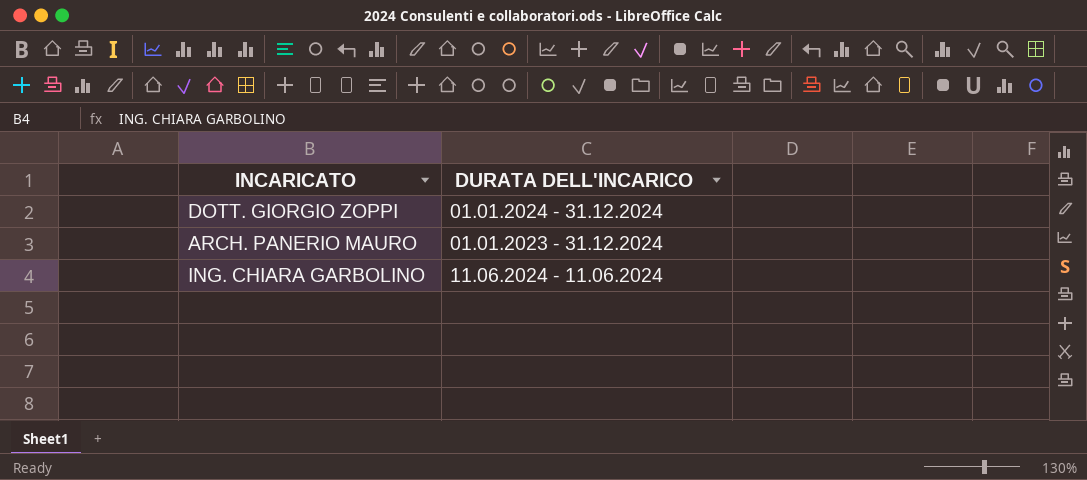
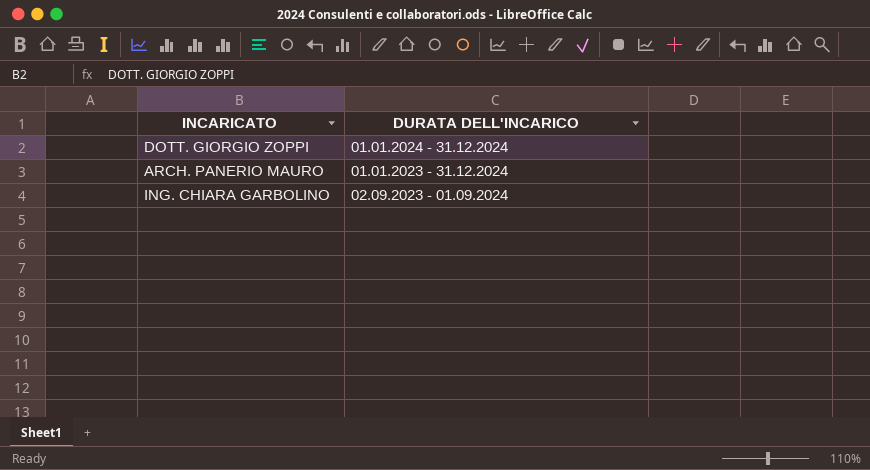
ING. CHIARA GARBOLINO | DURATA DELL'INCARICO: 11.06.2024 - 11.06.2024 -> 02.09.2023 - 01.09.2024

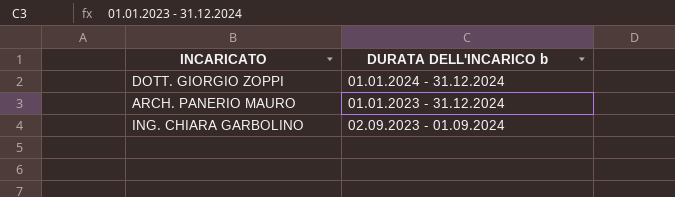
column name: DURATA DELL'INCARICO -> DURATA DELL'INCARICO b

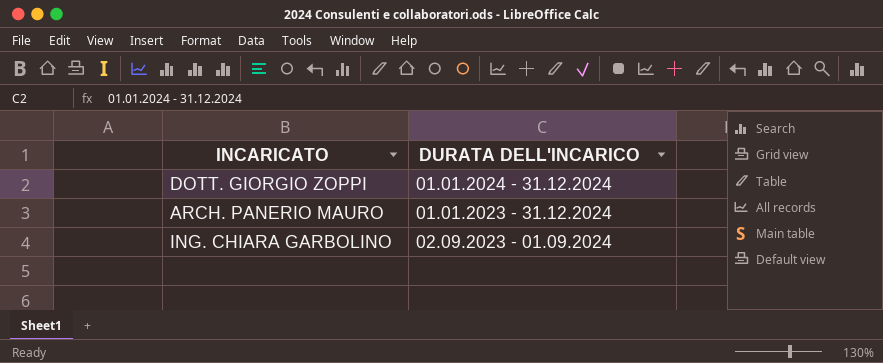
column name: DURATA DELL'INCARICO b -> DURATA DELL'INCARICO

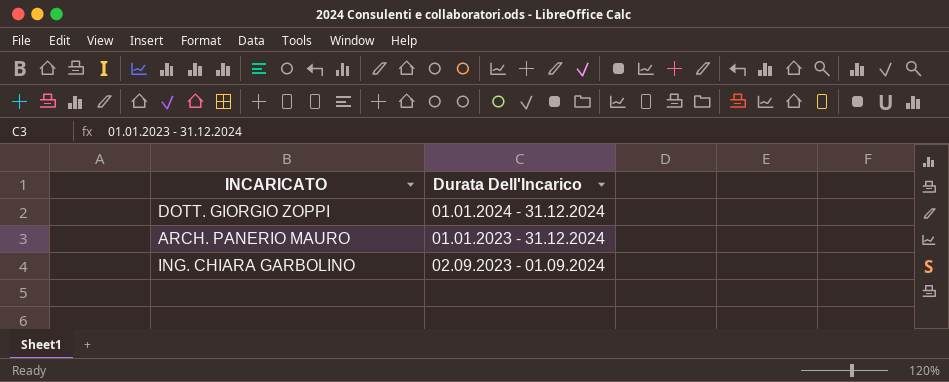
column name: DURATA DELL'INCARICO -> Durata Dell'Incarico

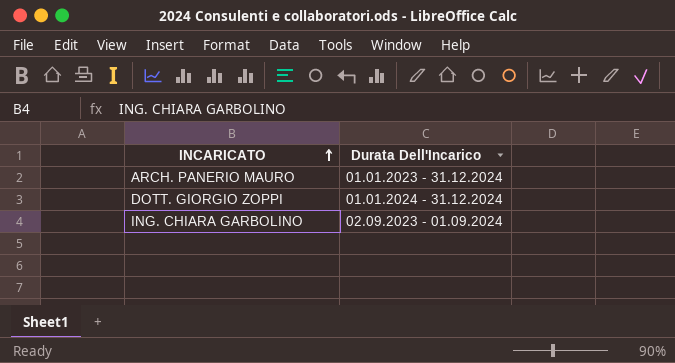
row order: none -> INCARICATO ascending

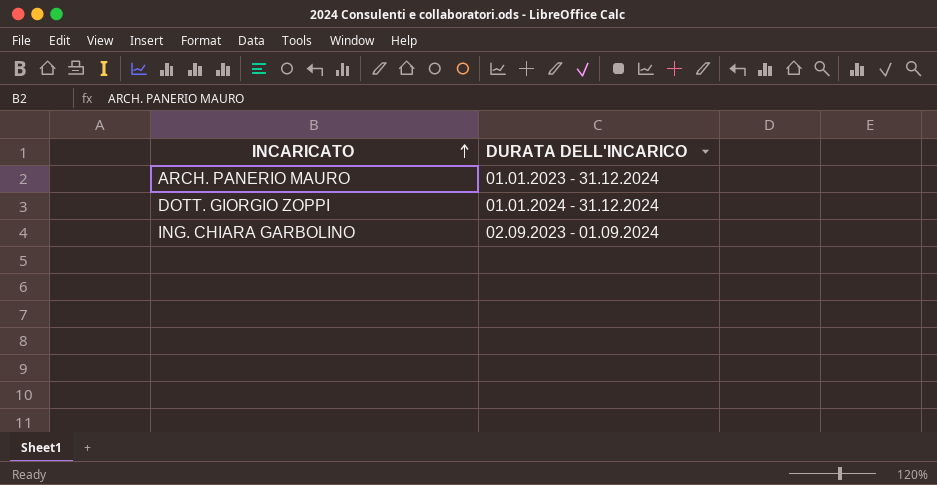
column name: Durata Dell'Incarico -> DURATA DELL'INCARICO

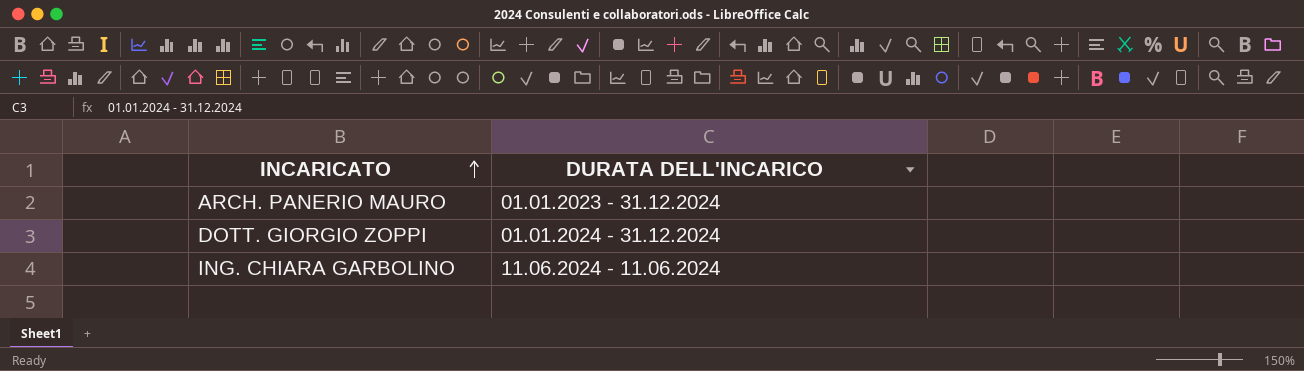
ING. CHIARA GARBOLINO | DURATA DELL'INCARICO: 02.09.2023 - 01.09.2024 -> 11.06.2024 - 11.06.2024

